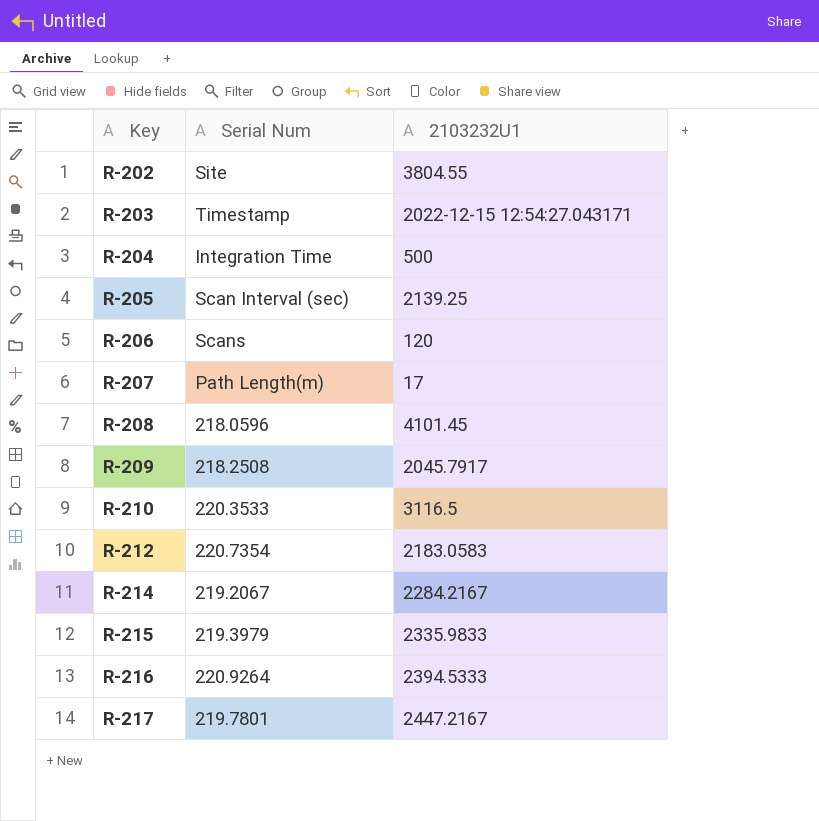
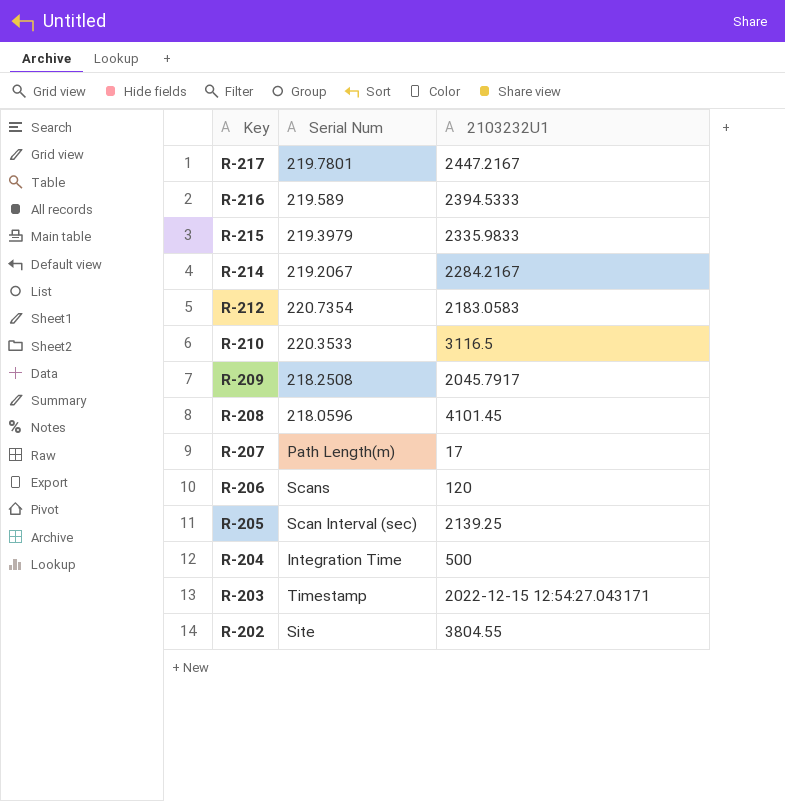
row order: Key ascending -> Key descending
R-216 | Serial Num: 220.9264 -> 219.589

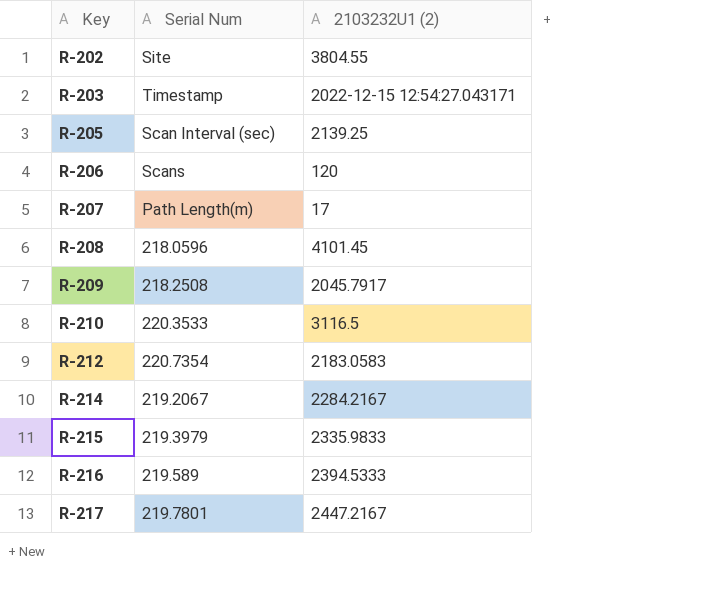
row order: Key descending -> Key ascending
column name: 2103232U1 -> 2103232U1 (2)
row R-204: Integration Time | 500 -> none

